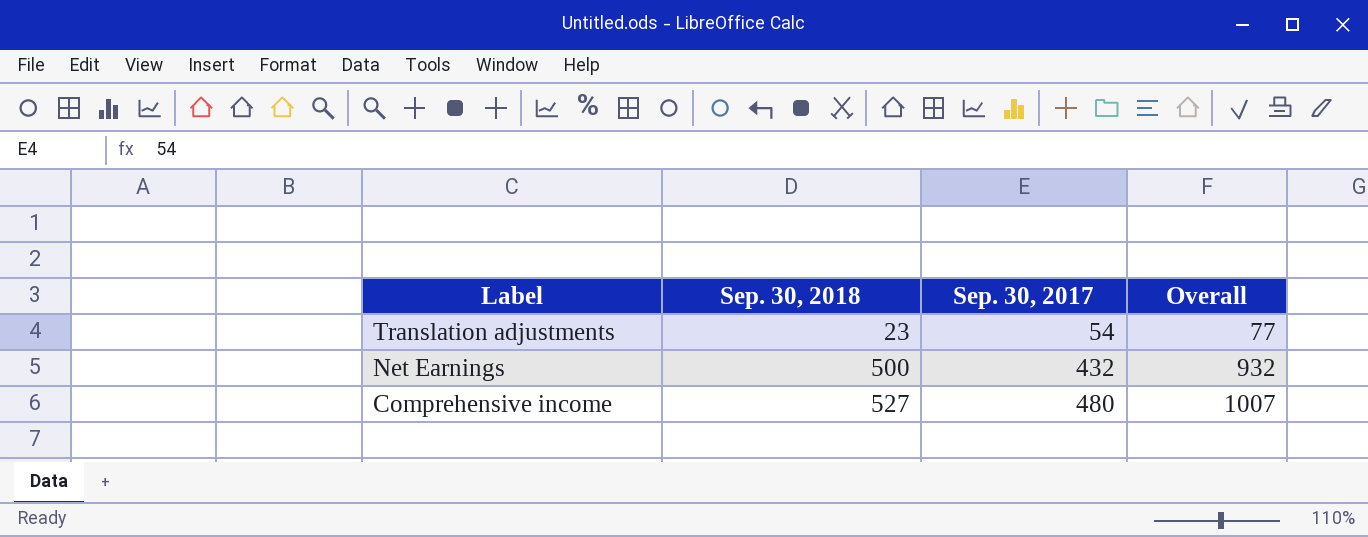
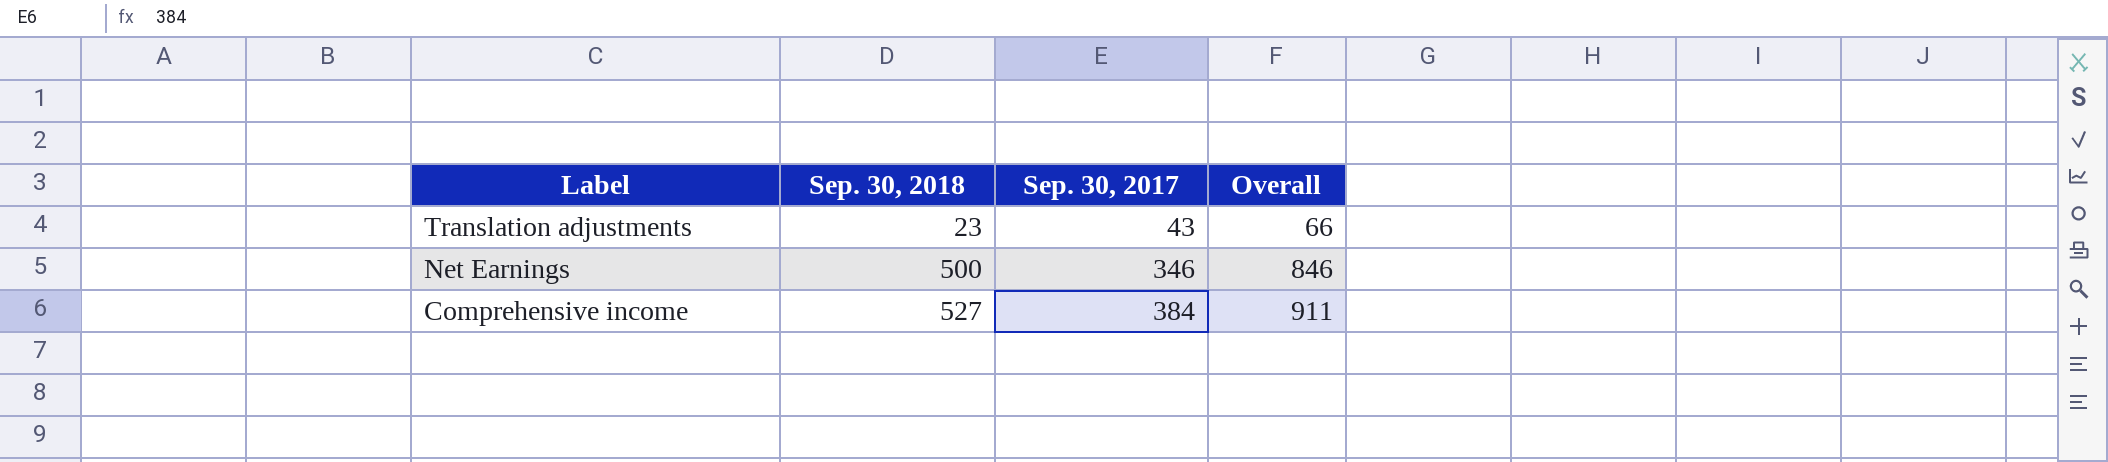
Translation adjustments | Sep. 30, 2017: 54 -> 43
Translation adjustments | Overall: 77 -> 66
Net Earnings | Sep. 30, 2017: 432 -> 346
Net Earnings | Overall: 932 -> 846
Comprehensive income | Sep. 30, 2017: 480 -> 384
Comprehensive income | Overall: 1007 -> 911

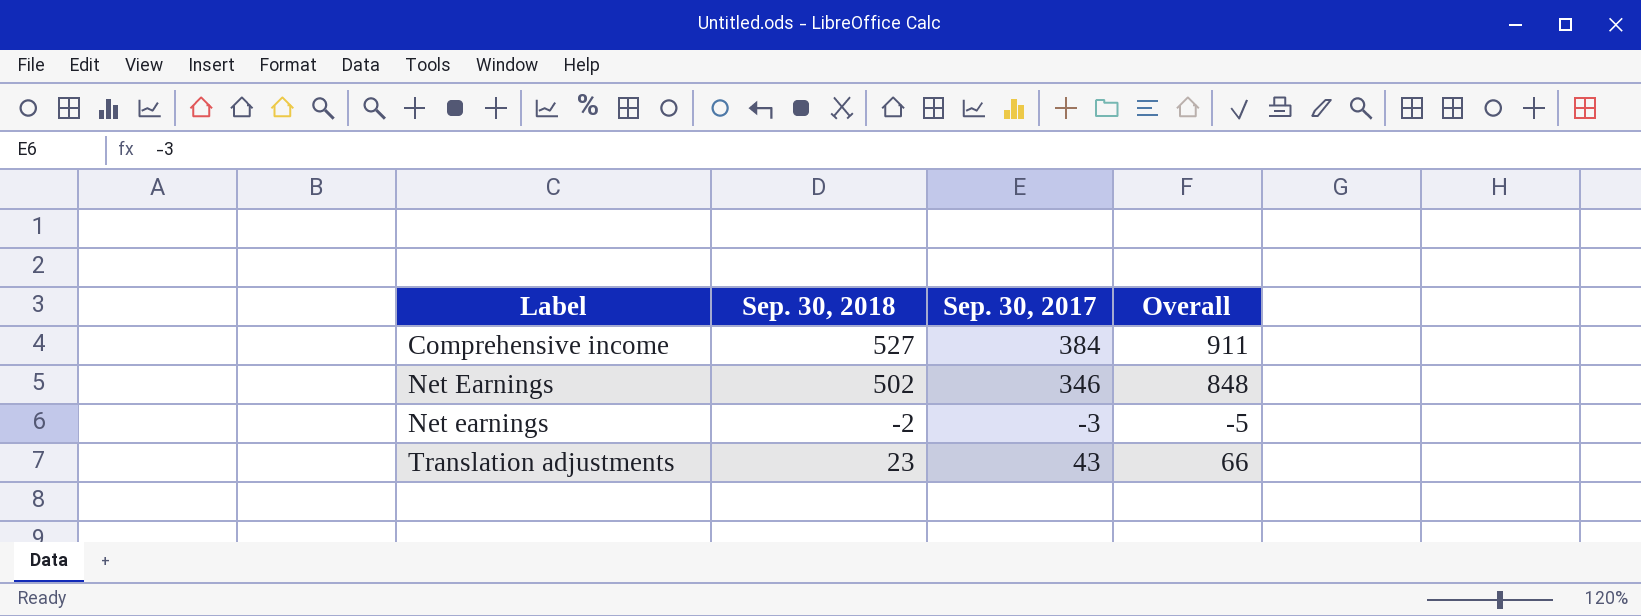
row order: Label descending -> Label ascending
Net Earnings | Sep. 30, 2018: 500 -> 502
Net Earnings | Overall: 846 -> 848
row Net earnings: none -> -2 | -3 | -5

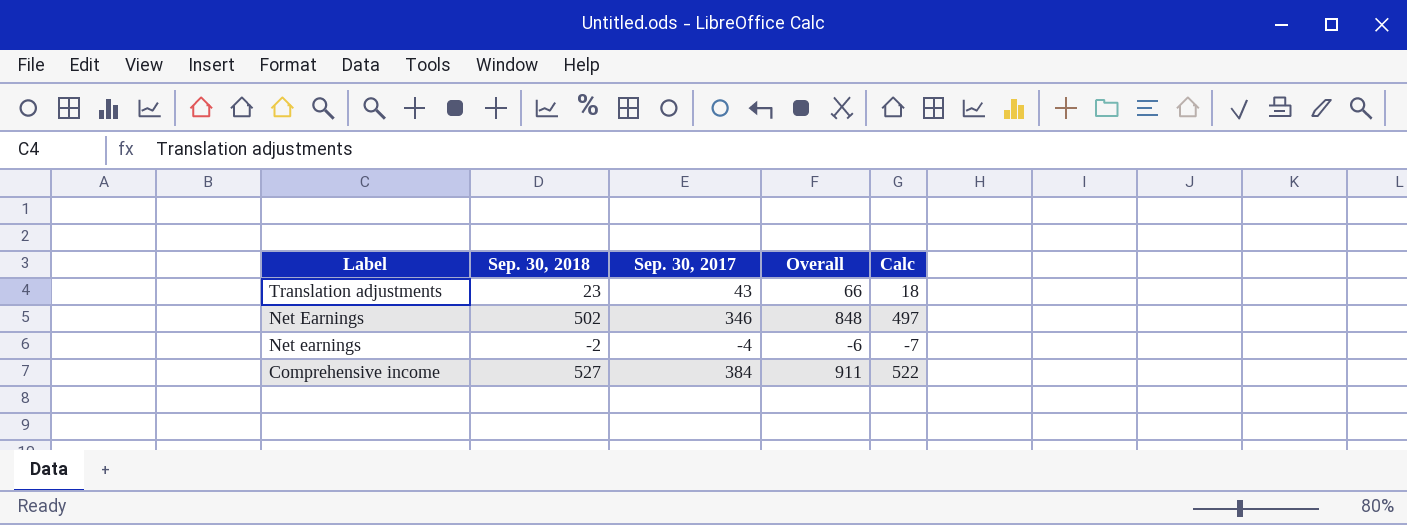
row order: Label ascending -> Label descending
column Calc | formula: none -> [Sep. 30, 2018] - 5
Net earnings | Sep. 30, 2017: -3 -> -4
Net earnings | Overall: -5 -> -6

